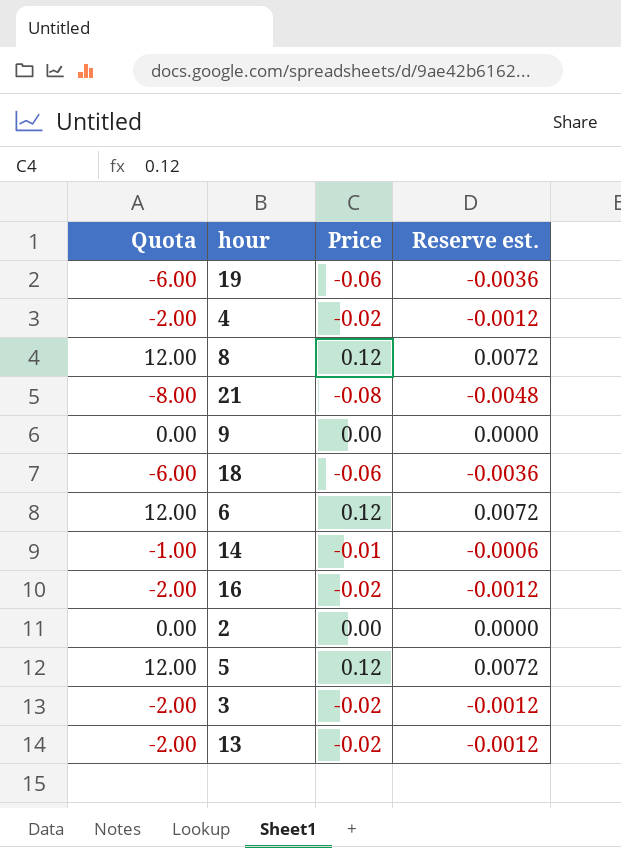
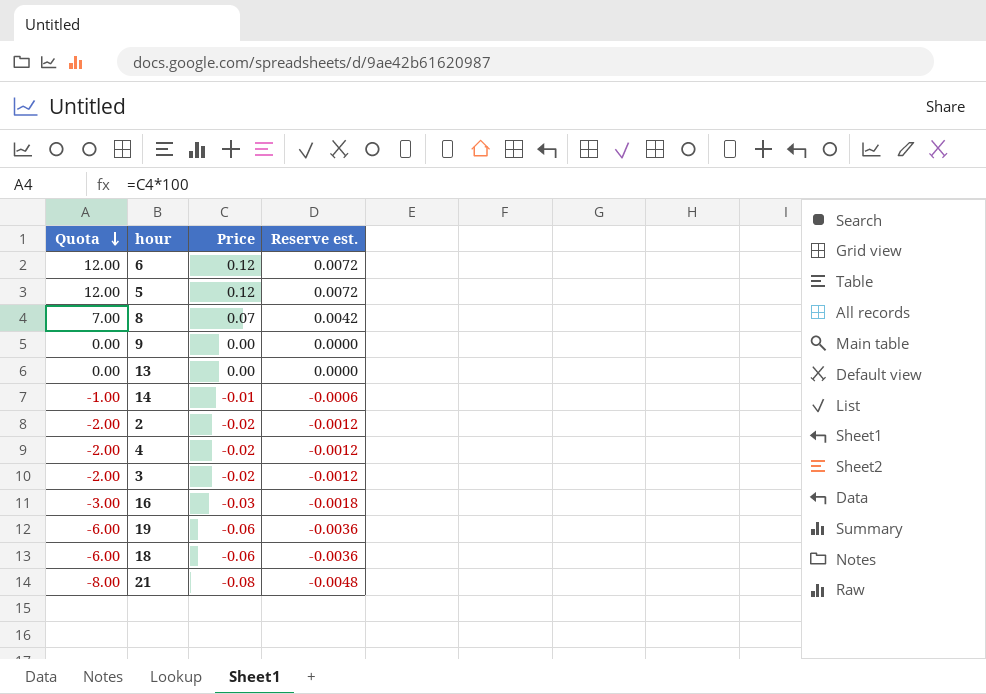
row order: none -> Quota descending
8 | Quota: 12.00 -> 7.00
8 | Price: 0.12 -> 0.07
8 | Reserve est.: 0.0072 -> 0.0042
13 | Quota: -2.00 -> 0.00
13 | Price: -0.02 -> 0.00
13 | Reserve est.: -0.0012 -> 0.0000
2 | Quota: 0.00 -> -2.00
2 | Price: 0.00 -> -0.02
2 | Reserve est.: 0.0000 -> -0.0012
16 | Quota: -2.00 -> -3.00
16 | Price: -0.02 -> -0.03
16 | Reserve est.: -0.0012 -> -0.0018

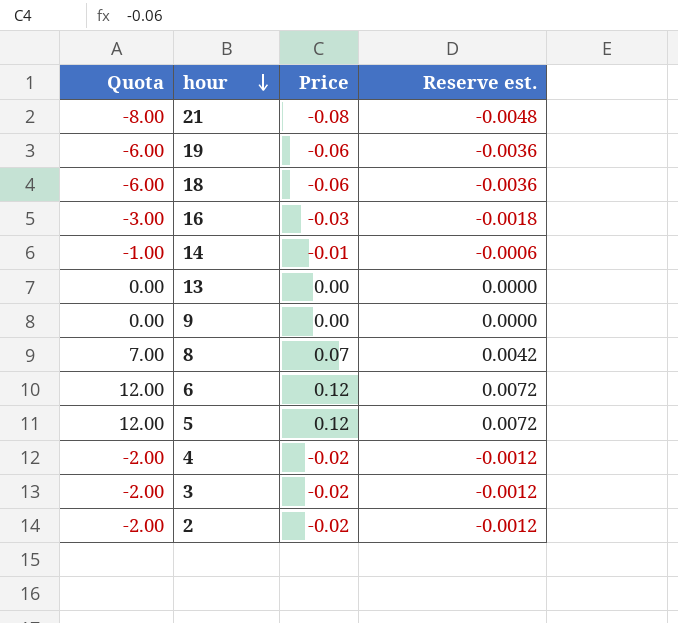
row order: Quota descending -> hour descending

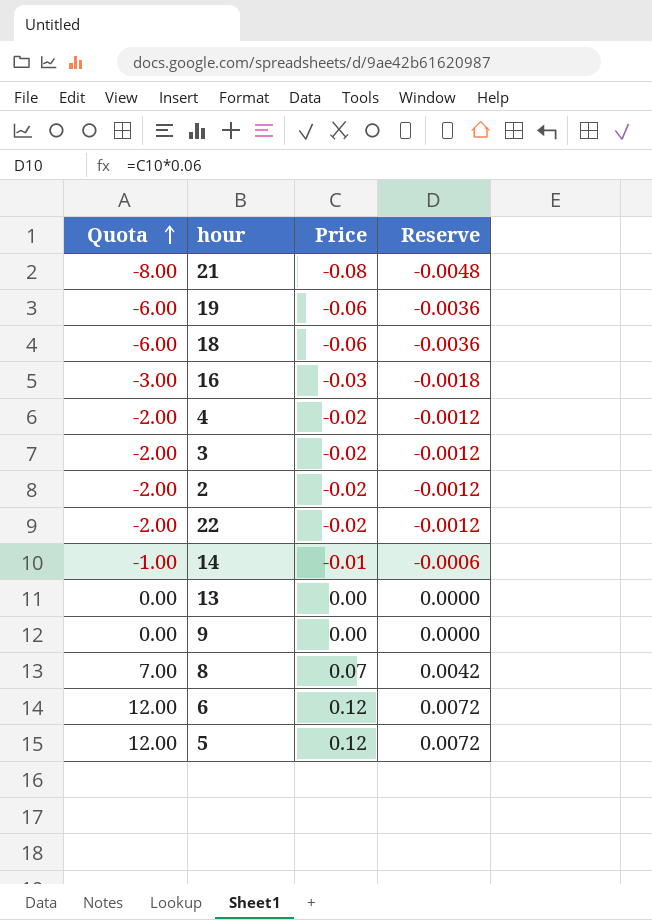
row order: hour descending -> Quota ascending
column name: Reserve est. -> Reserve
row 22: none -> -2.00 | -0.02 | -0.0012

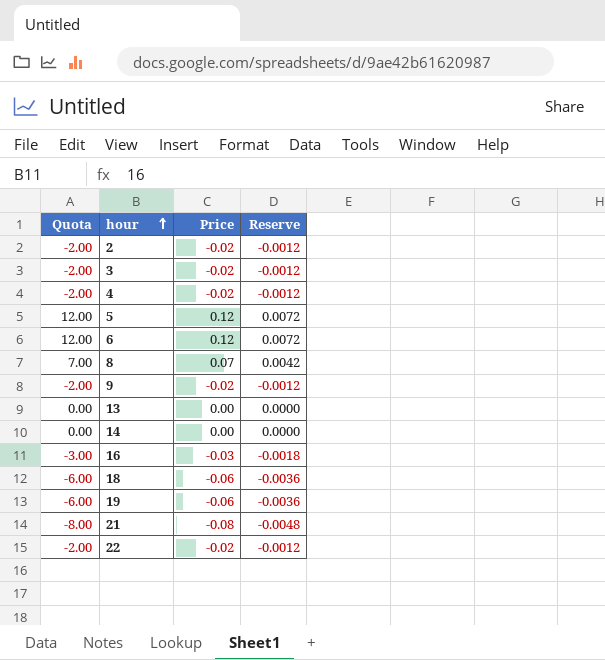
row order: Quota ascending -> hour ascending
9 | Quota: 0.00 -> -2.00
9 | Price: 0.00 -> -0.02
9 | Reserve: 0.0000 -> -0.0012
14 | Quota: -1.00 -> 0.00
14 | Price: -0.01 -> 0.00
14 | Reserve: -0.0006 -> 0.0000

